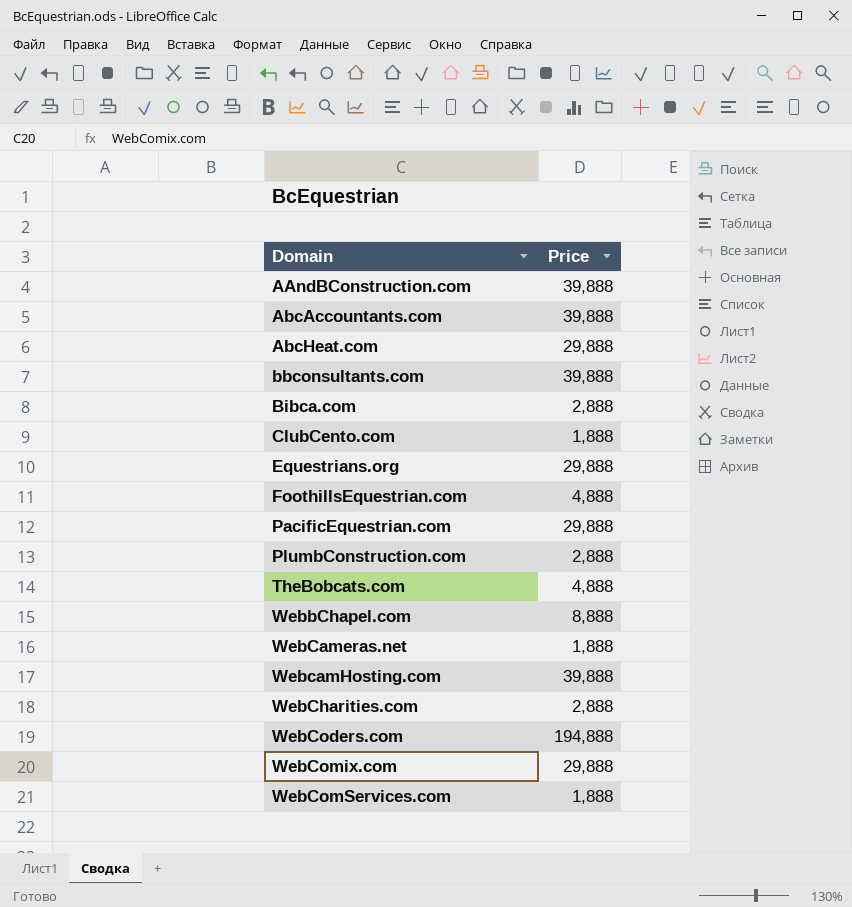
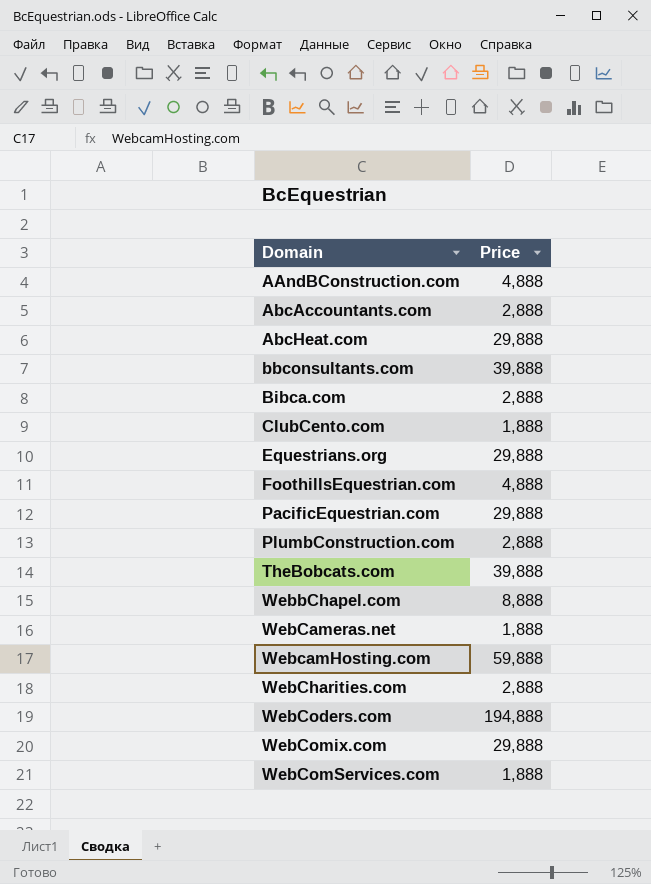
AAndBConstruction.com | Price: 39,888 -> 4,888
AbcAccountants.com | Price: 39,888 -> 2,888
TheBobcats.com | Price: 4,888 -> 39,888
WebcamHosting.com | Price: 39,888 -> 59,888

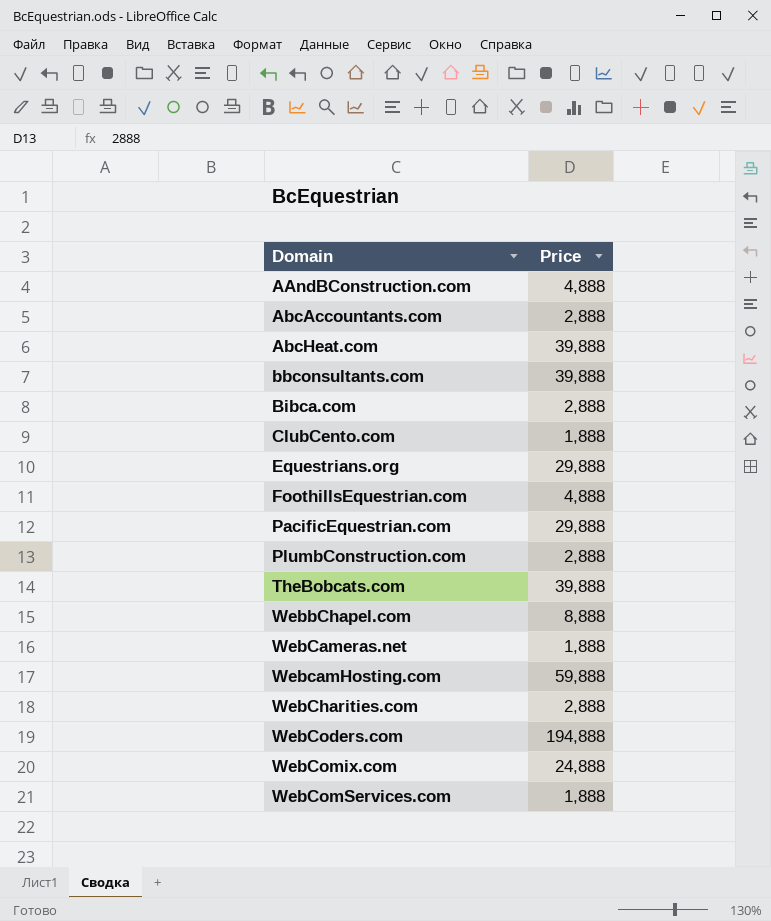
AbcHeat.com | Price: 29,888 -> 39,888
WebComix.com | Price: 29,888 -> 24,888

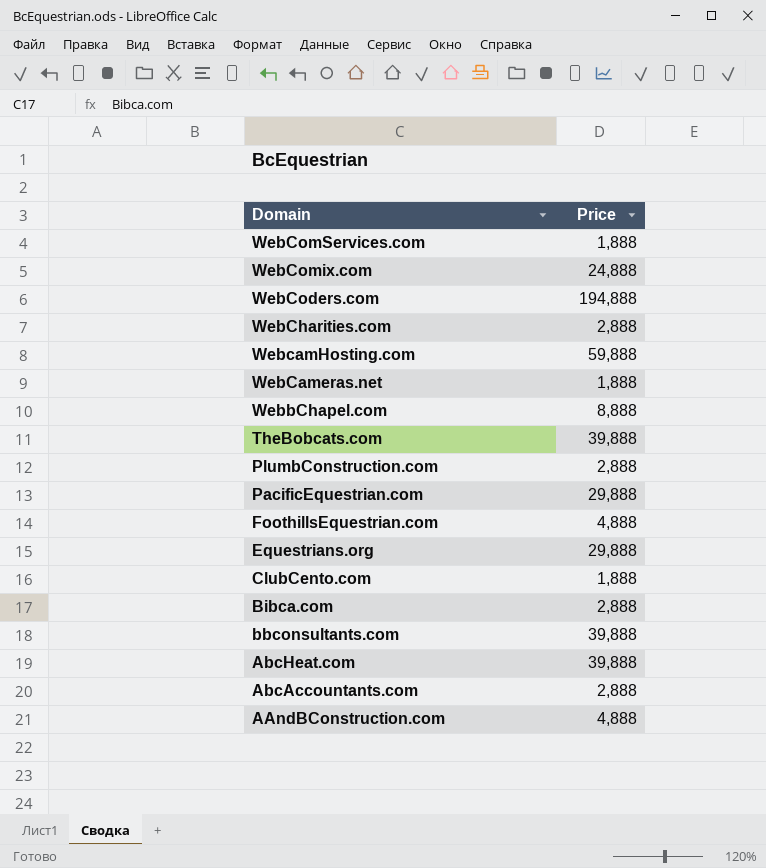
row order: Domain ascending -> Domain descending

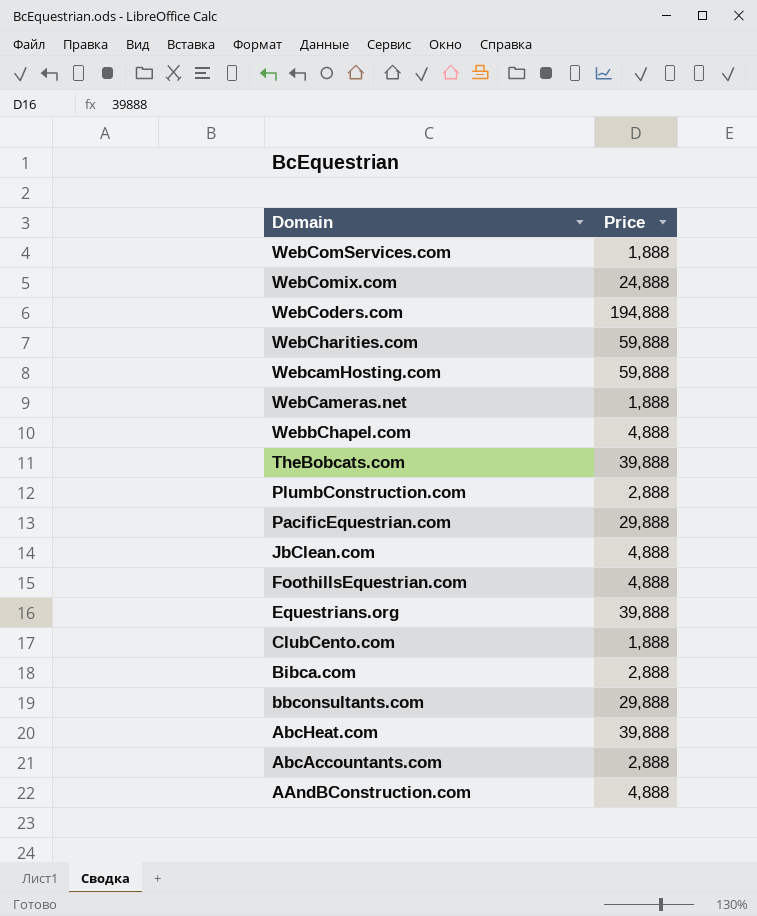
WebCharities.com | Price: 2,888 -> 59,888
WebbChapel.com | Price: 8,888 -> 4,888
row JbClean.com: none -> 4,888
Equestrians.org | Price: 29,888 -> 39,888
bbconsultants.com | Price: 39,888 -> 29,888

